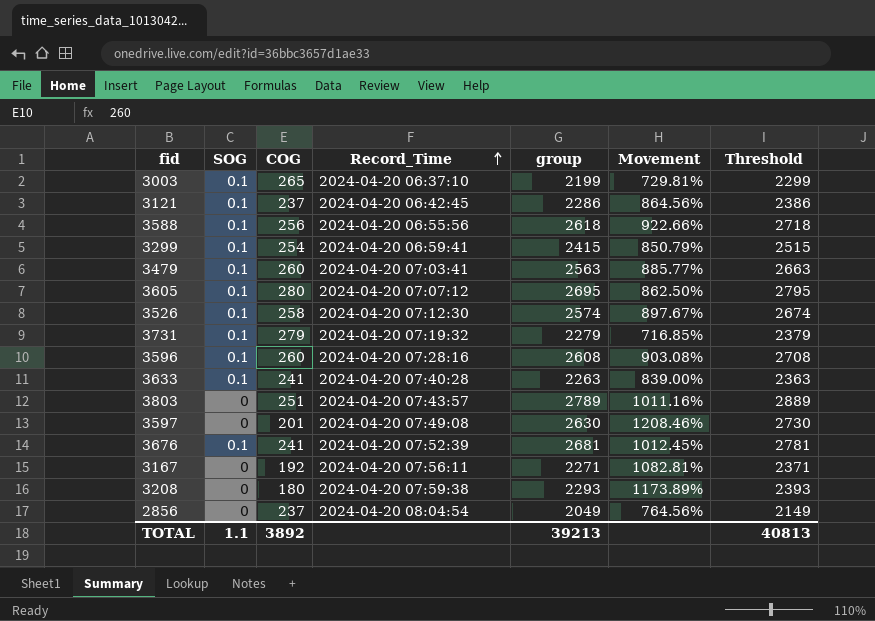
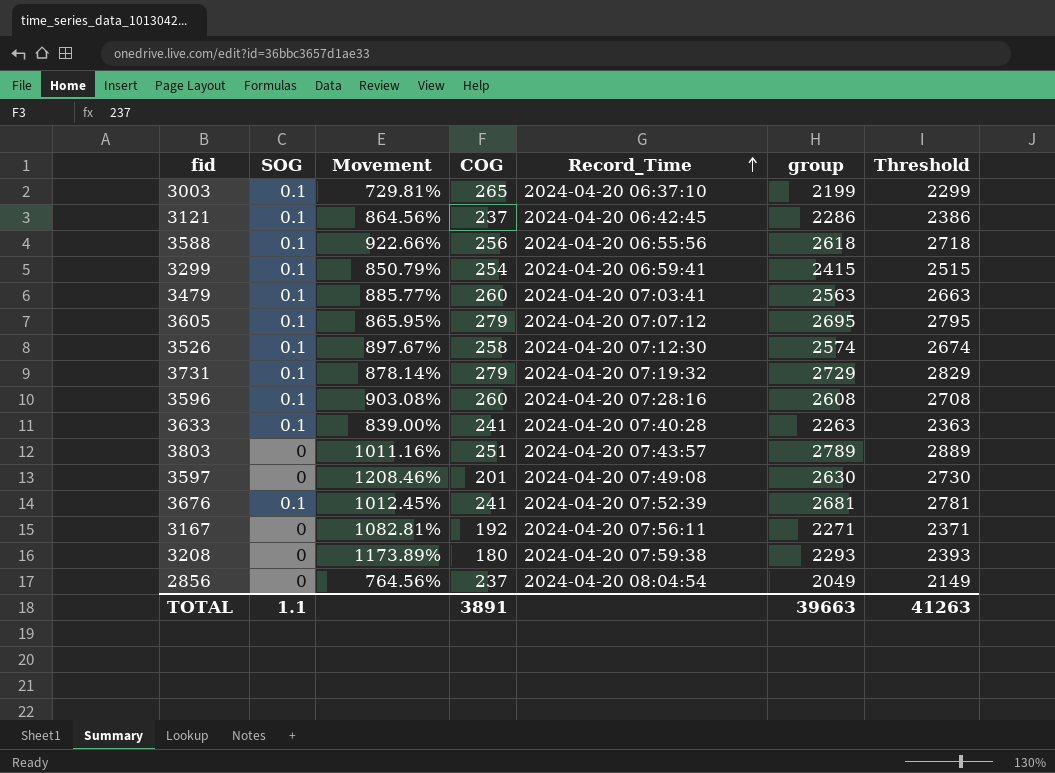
column Movement | position: 6 -> 3
3605 | Movement: 862.50% -> 865.95%
3605 | COG: 280 -> 279
3731 | Movement: 716.85% -> 878.14%
3731 | group: 2279 -> 2729
3731 | Threshold: 2379 -> 2829
TOTAL | COG: 3892 -> 3891
TOTAL | group: 39213 -> 39663
TOTAL | Threshold: 40813 -> 41263

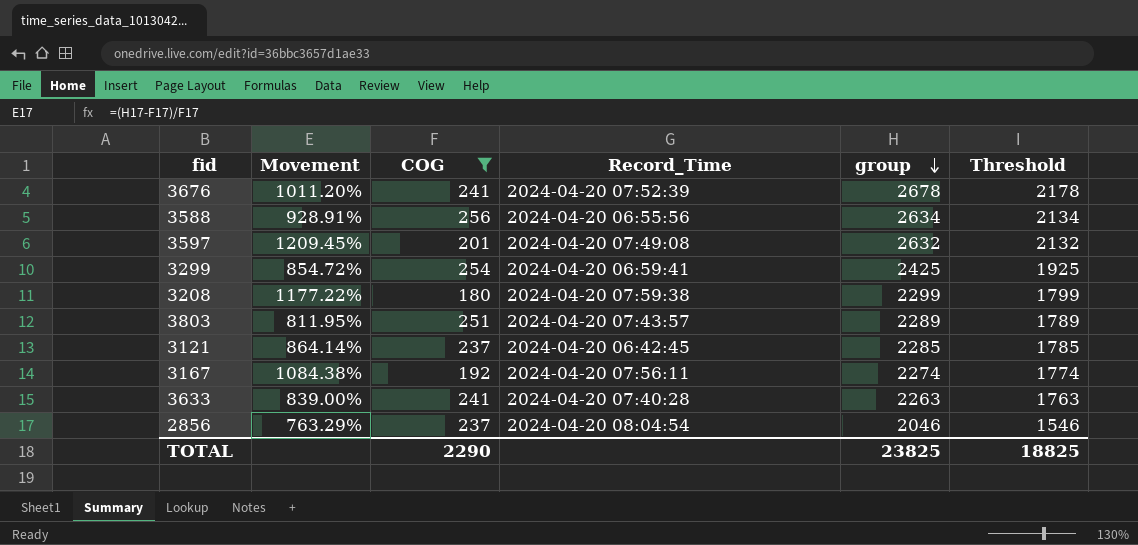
filter: none -> COG <= 256
row order: Record_Time ascending -> group descending
column SOG | position: 2 -> none
column Threshold | formula: [group] + 100 -> [group] - 500
3676 | Movement: 1012.45% -> 1011.20%
3676 | group: 2681 -> 2678
3588 | Movement: 922.66% -> 928.91%
3588 | group: 2618 -> 2634
3597 | Movement: 1208.46% -> 1209.45%
3597 | group: 2630 -> 2632
3299 | Movement: 850.79% -> 854.72%
3299 | group: 2415 -> 2425
3208 | Movement: 1173.89% -> 1177.22%
3208 | group: 2293 -> 2299
3803 | Movement: 1011.16% -> 811.95%
3803 | group: 2789 -> 2289
3121 | Movement: 864.56% -> 864.14%
3121 | group: 2286 -> 2285
3167 | Movement: 1082.81% -> 1084.38%
3167 | group: 2271 -> 2274
2856 | Movement: 764.56% -> 763.29%
2856 | group: 2049 -> 2046
TOTAL | COG: 3891 -> 2290
TOTAL | group: 39663 -> 23825
TOTAL | Threshold: 41263 -> 18825

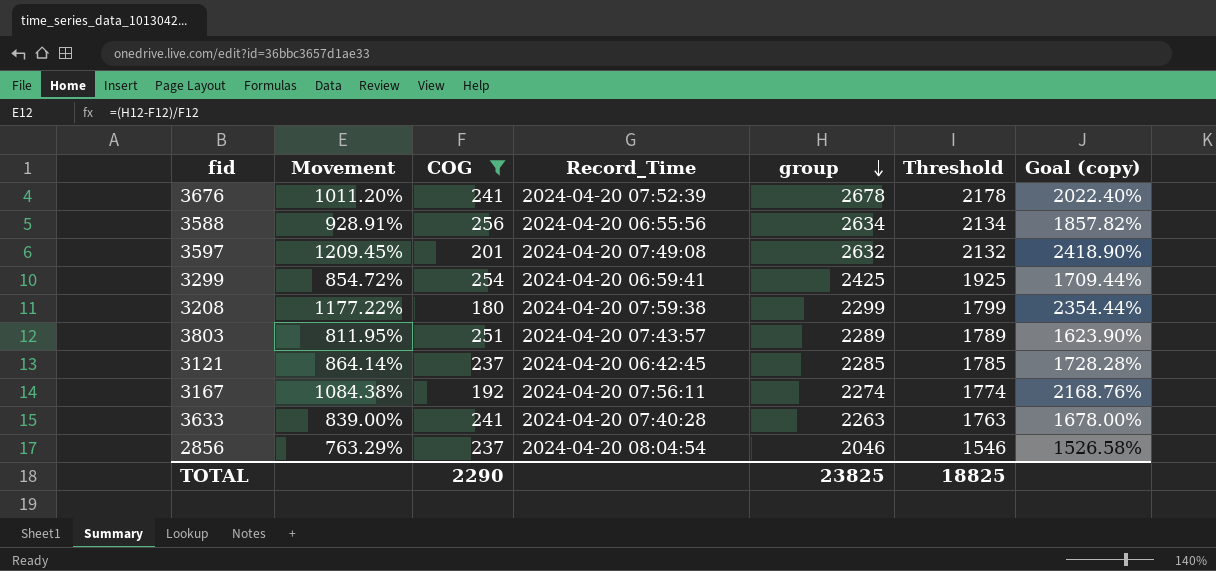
column Goal (copy) | formula: none -> [Movement] * 2

